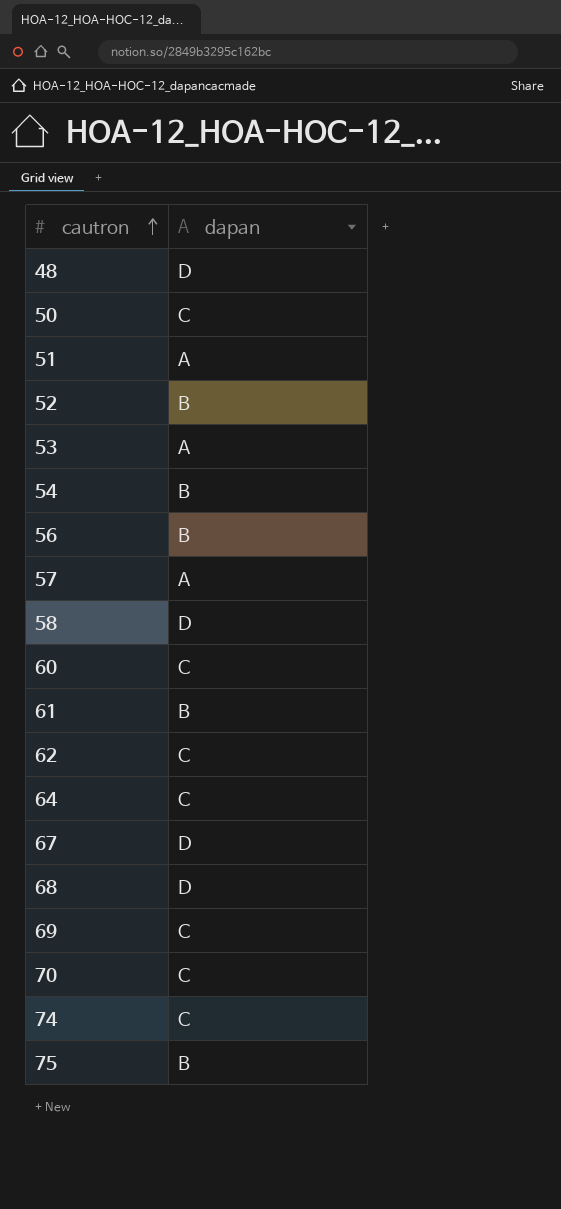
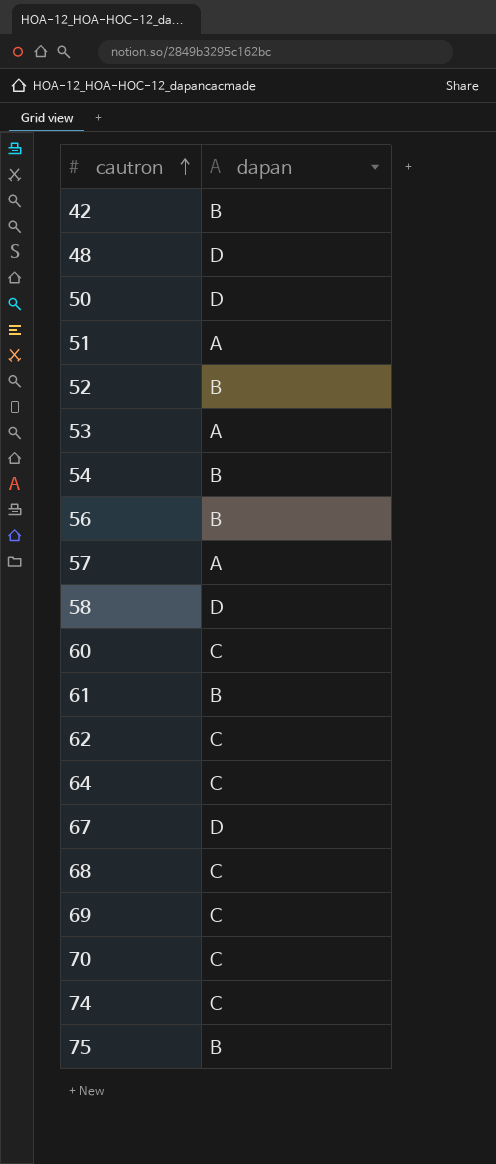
row 42: none -> B
50 | dapan: C -> D
68 | dapan: D -> C

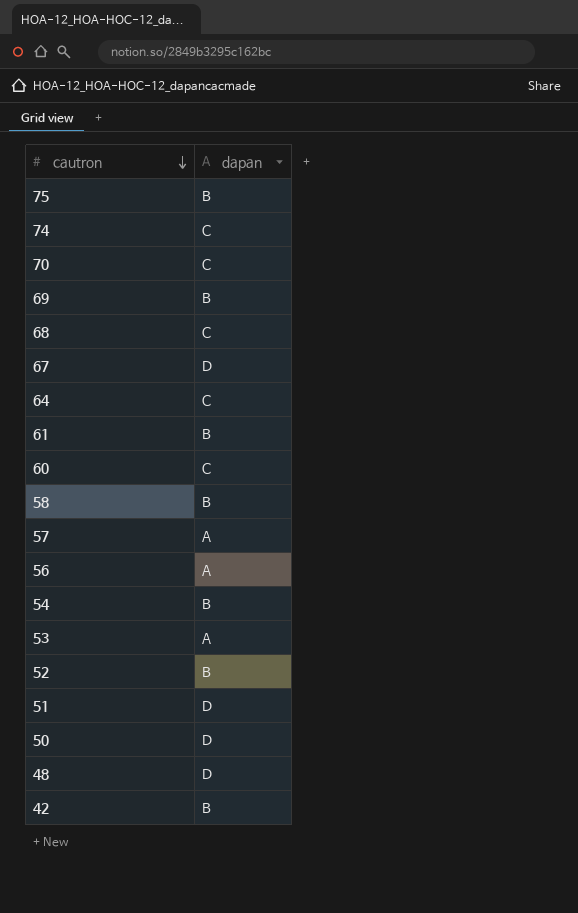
row order: cautron ascending -> cautron descending
row 62: C -> none
69 | dapan: C -> B
58 | dapan: D -> B
56 | dapan: B -> A
51 | dapan: A -> D

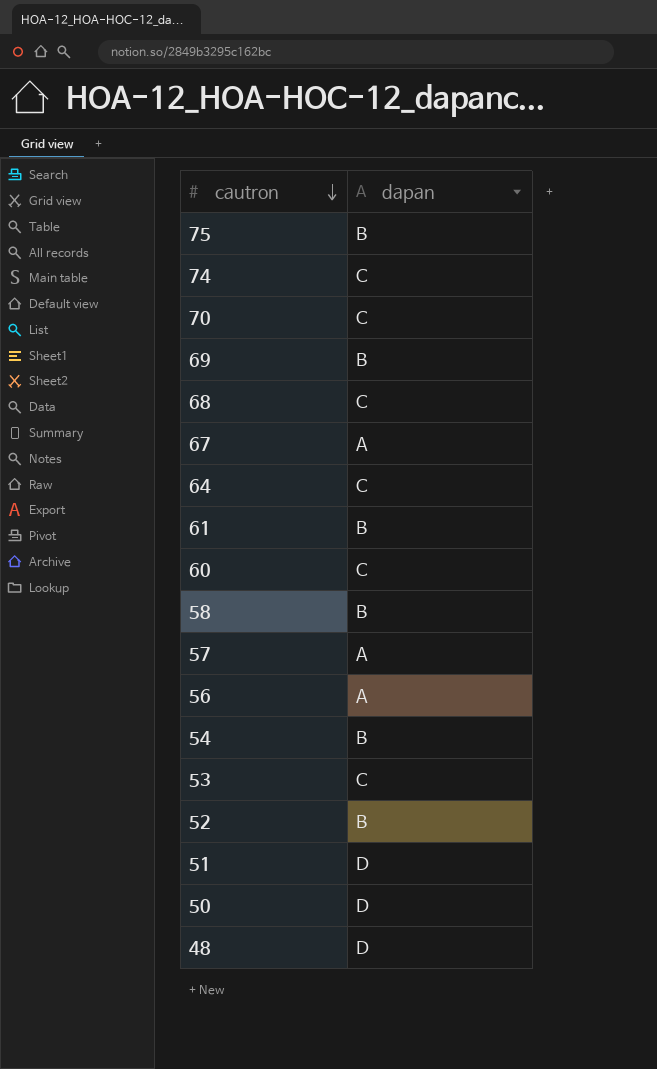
row 42: B -> none
67 | dapan: D -> A
53 | dapan: A -> C

